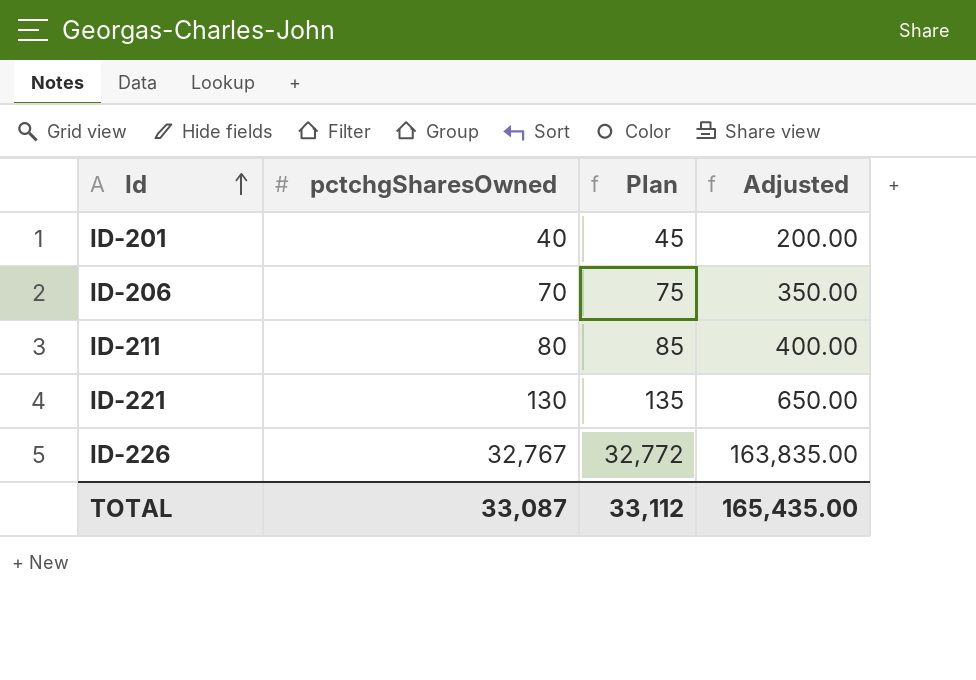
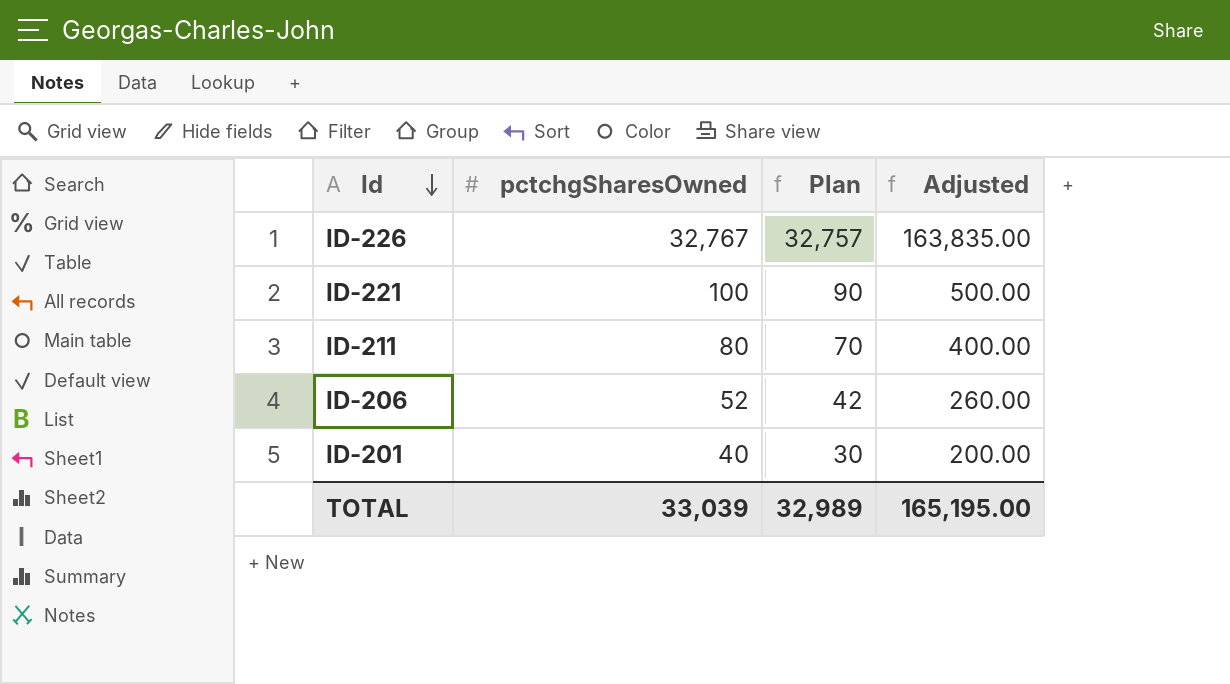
row order: Id ascending -> Id descending
column Plan | formula: [pctchgSharesOwned] + 5 -> [pctchgSharesOwned] - 10
ID-221 | pctchgSharesOwned: 130 -> 100
ID-221 | Adjusted: 650.00 -> 500.00
ID-206 | pctchgSharesOwned: 70 -> 52
ID-206 | Adjusted: 350.00 -> 260.00
TOTAL | pctchgSharesOwned: 33,087 -> 33,039
TOTAL | Plan: 33,112 -> 32,989
TOTAL | Adjusted: 165,435.00 -> 165,195.00

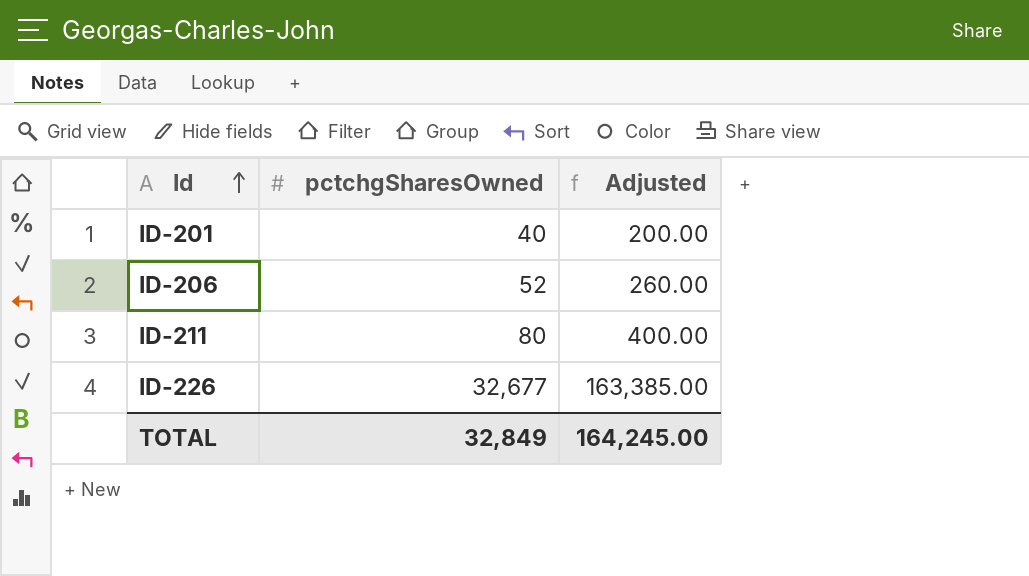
row order: Id descending -> Id ascending
column Plan | formula: [pctchgSharesOwned] - 10 -> none
row ID-221: 100 | 90 | 500.00 -> none
ID-226 | pctchgSharesOwned: 32,767 -> 32,677
ID-226 | Adjusted: 163,835.00 -> 163,385.00
TOTAL | pctchgSharesOwned: 33,039 -> 32,849
TOTAL | Adjusted: 165,195.00 -> 164,245.00

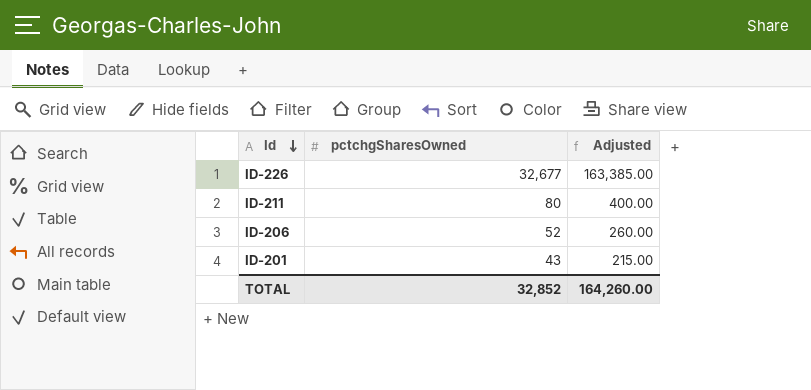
row order: Id ascending -> Id descending
ID-201 | pctchgSharesOwned: 40 -> 43
ID-201 | Adjusted: 200.00 -> 215.00
TOTAL | pctchgSharesOwned: 32,849 -> 32,852
TOTAL | Adjusted: 164,245.00 -> 164,260.00

